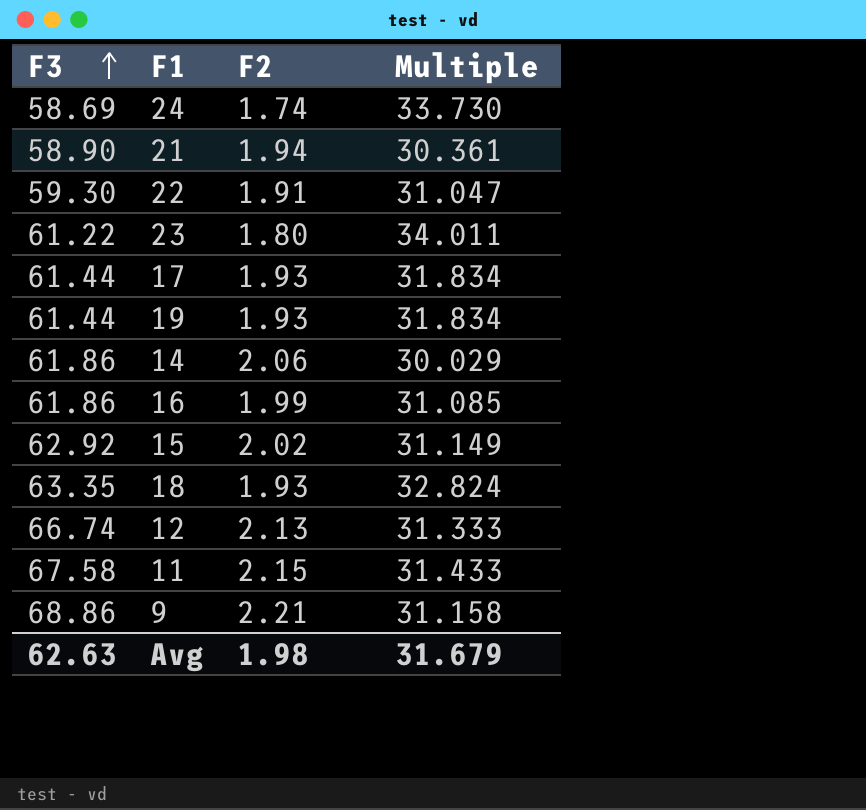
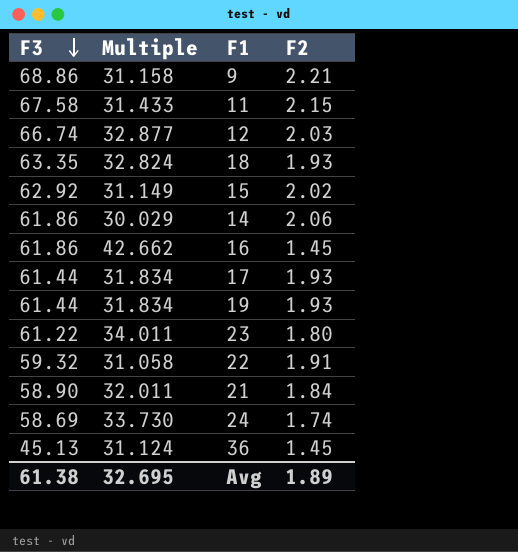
row order: F3 ascending -> F3 descending
column Multiple | position: 4 -> 2
12 | Multiple: 31.333 -> 32.877
12 | F2: 2.13 -> 2.03
16 | Multiple: 31.085 -> 42.662
16 | F2: 1.99 -> 1.45
22 | F3: 59.30 -> 59.32
22 | Multiple: 31.047 -> 31.058
21 | Multiple: 30.361 -> 32.011
21 | F2: 1.94 -> 1.84
row 36: none -> 45.13 | 31.124 | 1.45
Avg | F3: 62.63 -> 61.38
Avg | Multiple: 31.679 -> 32.695
Avg | F2: 1.98 -> 1.89

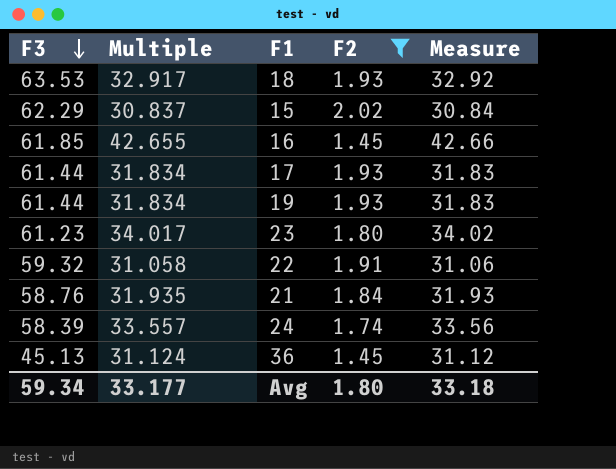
filter: none -> F2 <= 2.02
column Measure | formula: none -> [F3] / [F2]
18 | F3: 63.35 -> 63.53
18 | Multiple: 32.824 -> 32.917
15 | F3: 62.92 -> 62.29
15 | Multiple: 31.149 -> 30.837
16 | F3: 61.86 -> 61.85
16 | Multiple: 42.662 -> 42.655
23 | F3: 61.22 -> 61.23
23 | Multiple: 34.011 -> 34.017
21 | F3: 58.90 -> 58.76
21 | Multiple: 32.011 -> 31.935
24 | F3: 58.69 -> 58.39
24 | Multiple: 33.730 -> 33.557
Avg | F3: 61.38 -> 59.34
Avg | Multiple: 32.695 -> 33.177
Avg | F2: 1.89 -> 1.80

